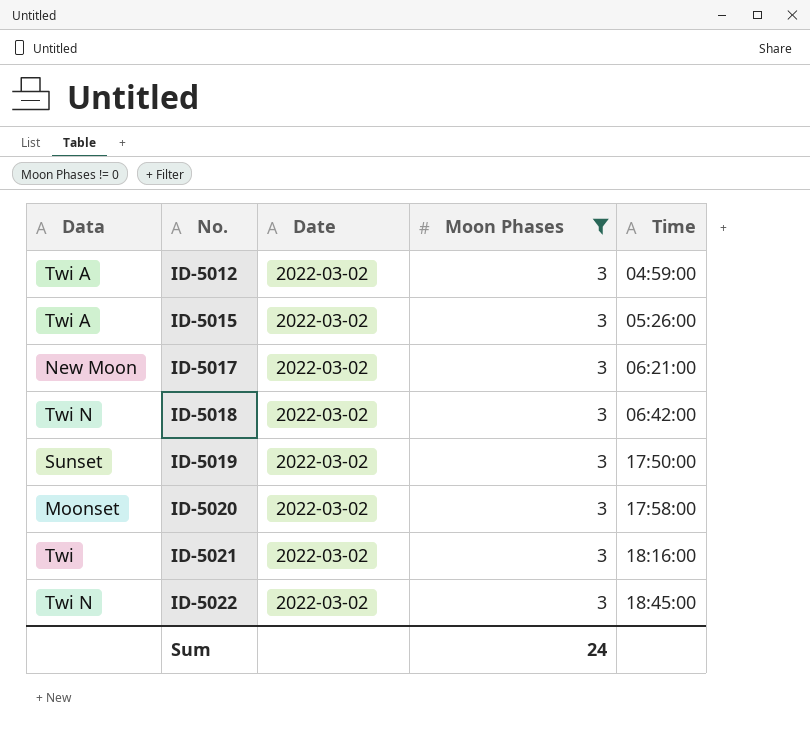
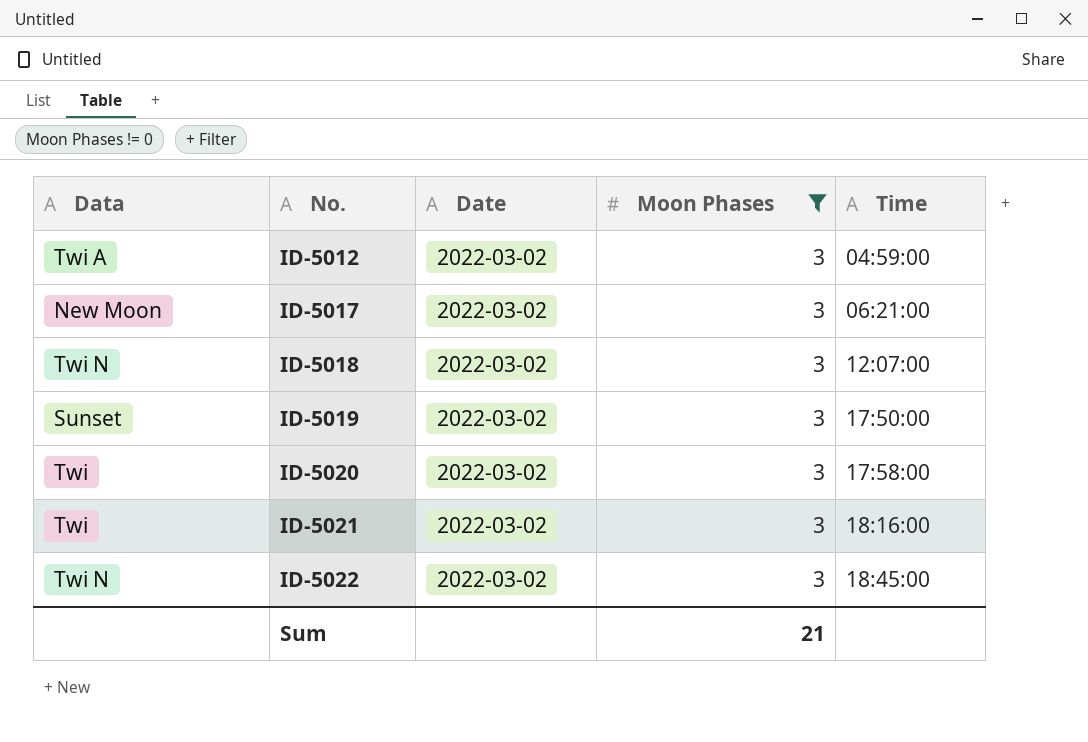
row ID-5015: Twi A | 2022-03-02 | 3 | 05:26:00 -> none
ID-5018 | Time: 06:42:00 -> 12:07:00
ID-5020 | Data: Moonset -> Twi
Sum | Moon Phases: 24 -> 21

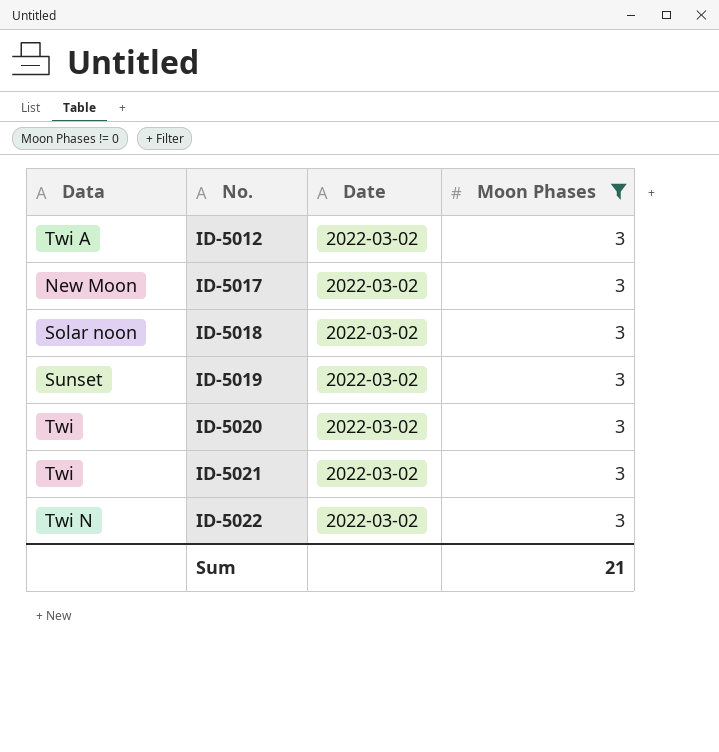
column Time | position: 5 -> none
ID-5018 | Data: Twi N -> Solar noon

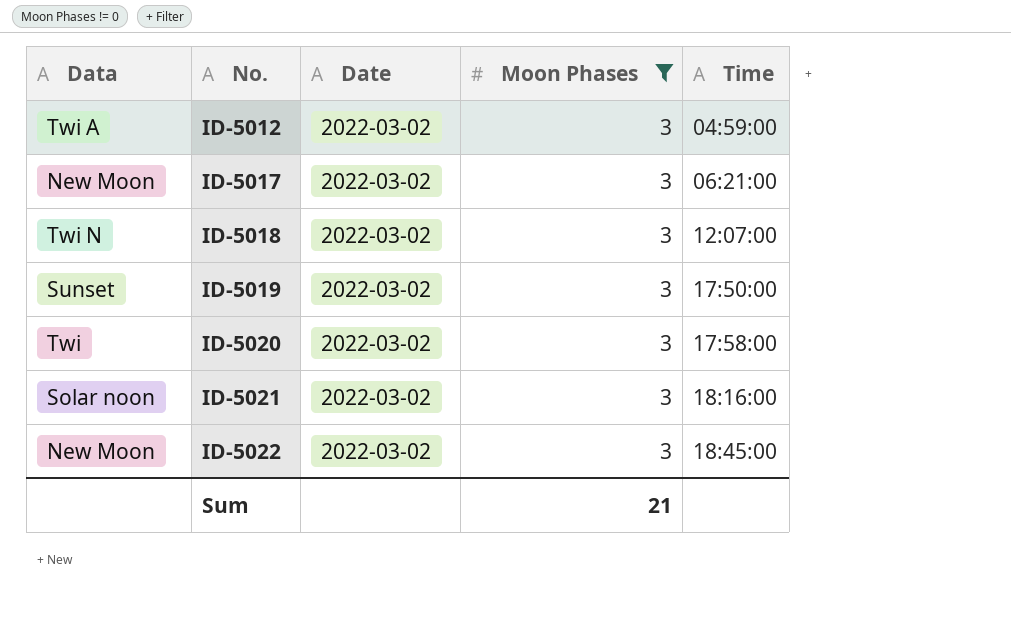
column Time | position: none -> 5
ID-5018 | Data: Solar noon -> Twi N
ID-5021 | Data: Twi -> Solar noon
ID-5022 | Data: Twi N -> New Moon

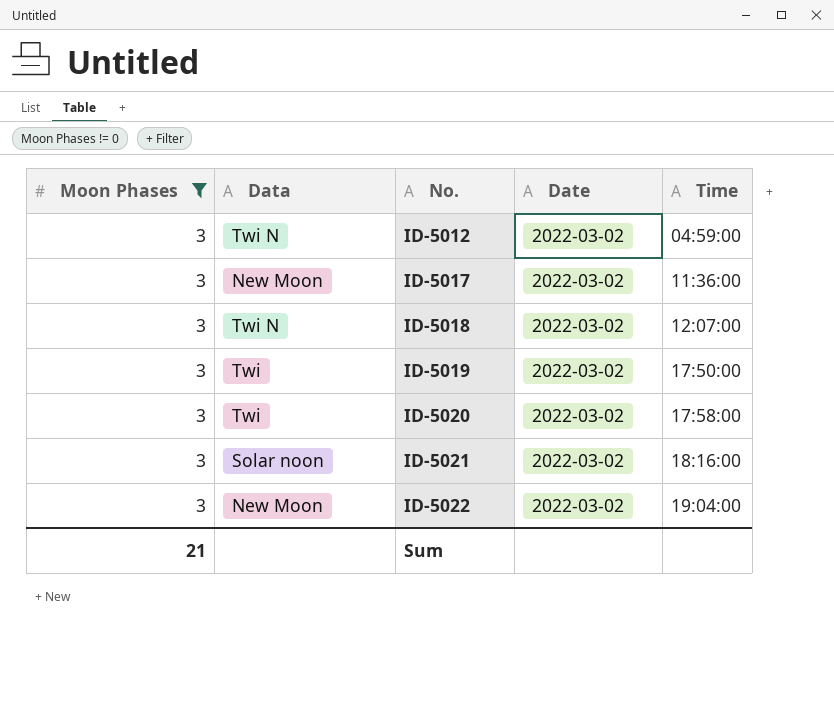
column Moon Phases | position: 4 -> 1
ID-5012 | Data: Twi A -> Twi N
ID-5017 | Time: 06:21:00 -> 11:36:00
ID-5019 | Data: Sunset -> Twi
ID-5022 | Time: 18:45:00 -> 19:04:00

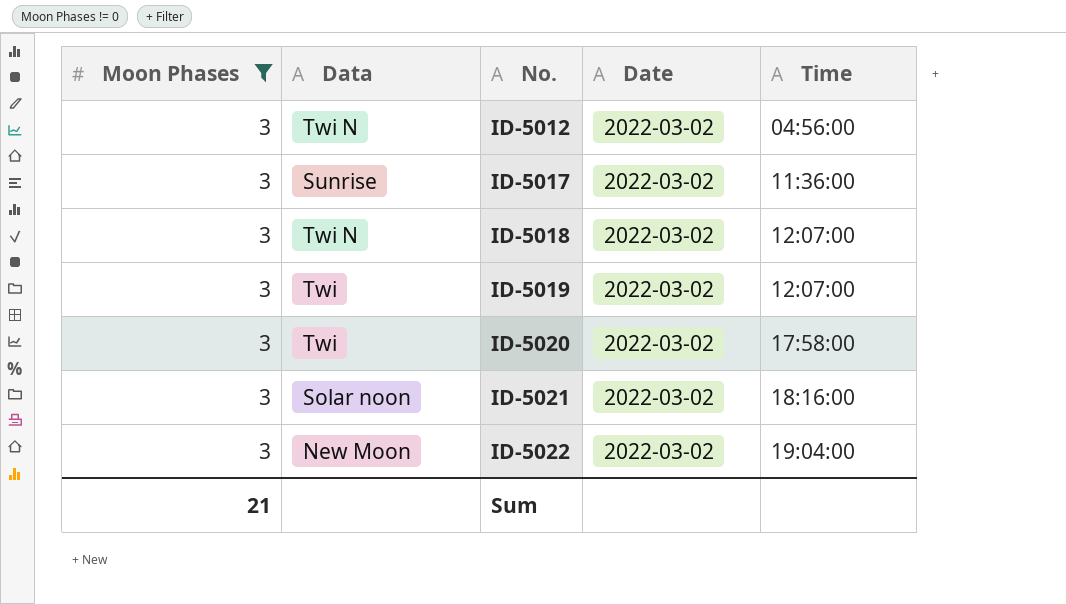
ID-5012 | Time: 04:59:00 -> 04:56:00
ID-5017 | Data: New Moon -> Sunrise
ID-5019 | Time: 17:50:00 -> 12:07:00

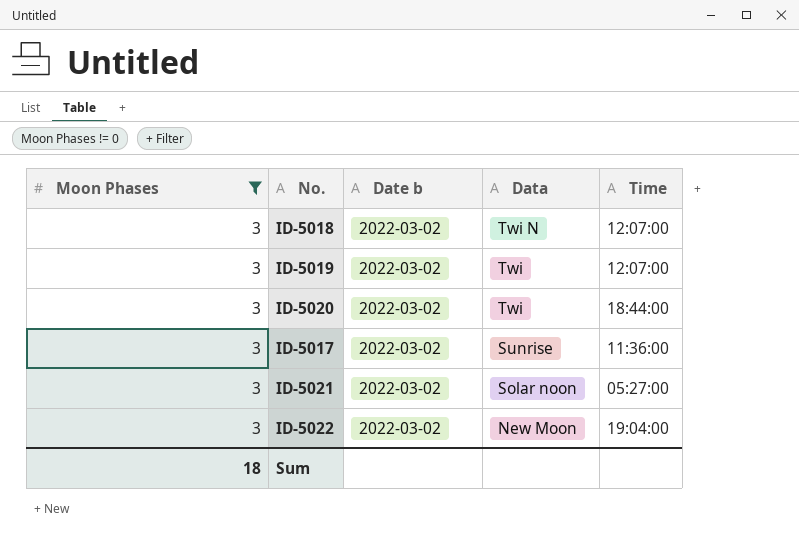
row order: No. ascending -> Data descending
column name: Date -> Date b
column Data | position: 2 -> 4
row ID-5012: 3 | Twi N | 2022-03-02 | 04:56:00 -> none
ID-5020 | Time: 17:58:00 -> 18:44:00
ID-5021 | Time: 18:16:00 -> 05:27:00
Sum | Moon Phases: 21 -> 18

